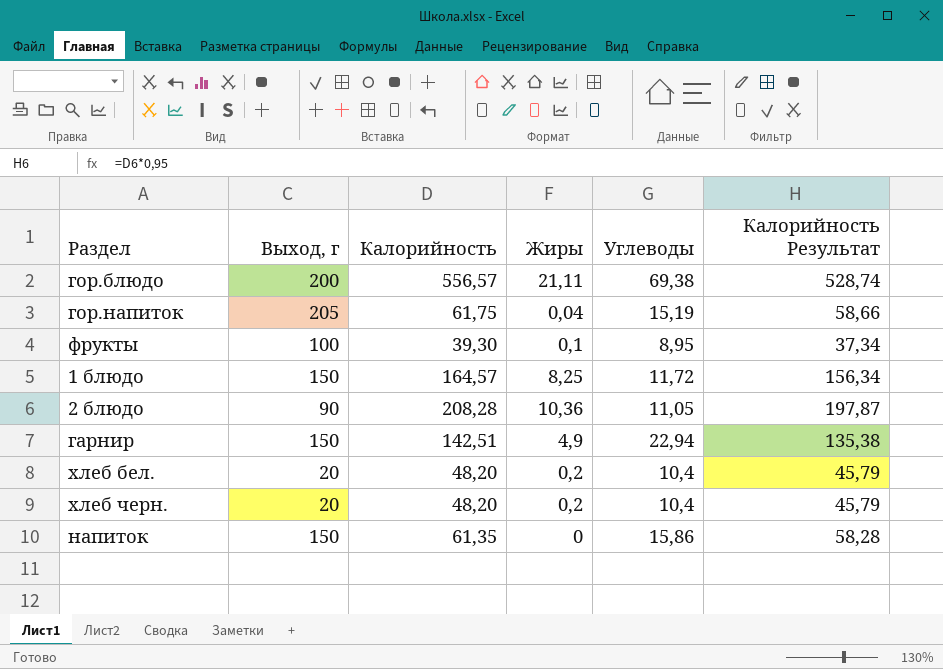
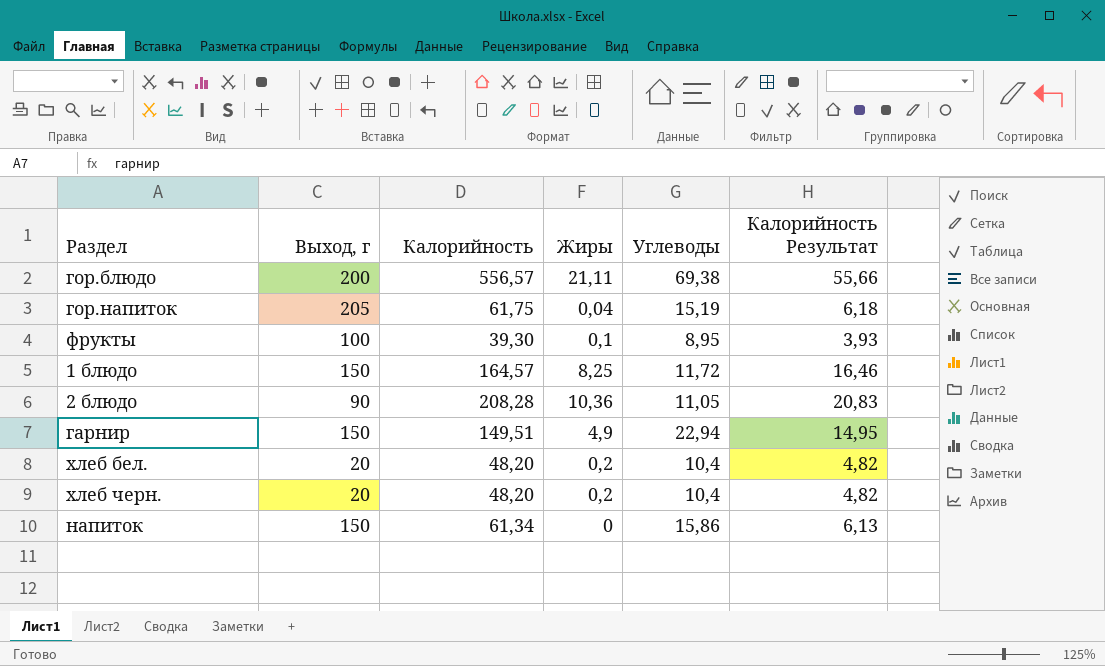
column Калорийность Результат | formula: [Калорийность] * 0,95 -> [Калорийность] * 0,1
гарнир | Калорийность: 142,51 -> 149,51
напиток | Калорийность: 61,35 -> 61,34

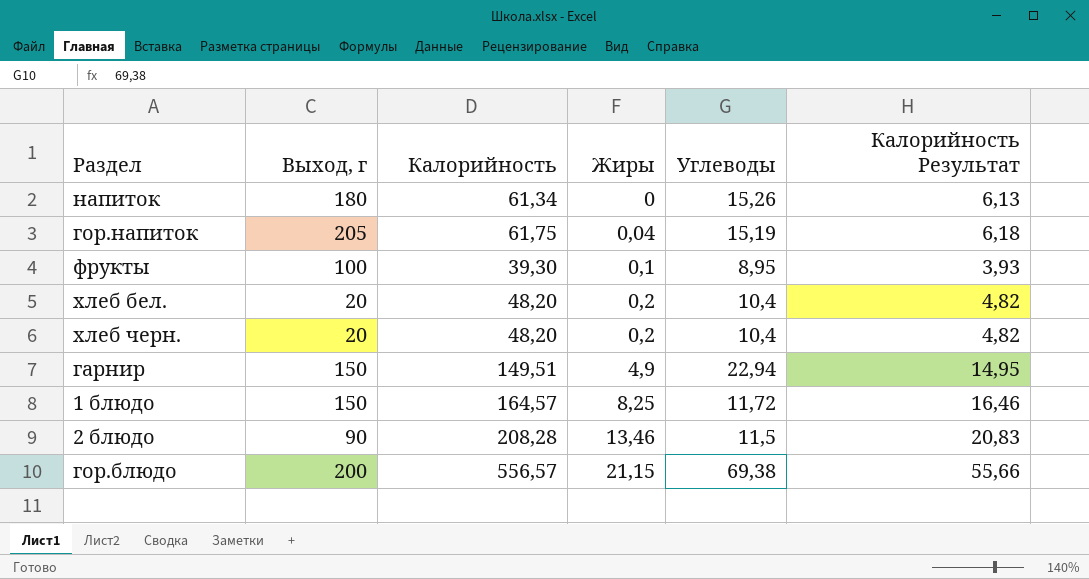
row order: none -> Жиры ascending
напиток | Выход, г: 150 -> 180
напиток | Углеводы: 15,86 -> 15,26
2 блюдо | Жиры: 10,36 -> 13,46
2 блюдо | Углеводы: 11,05 -> 11,5
гор.блюдо | Жиры: 21,11 -> 21,15

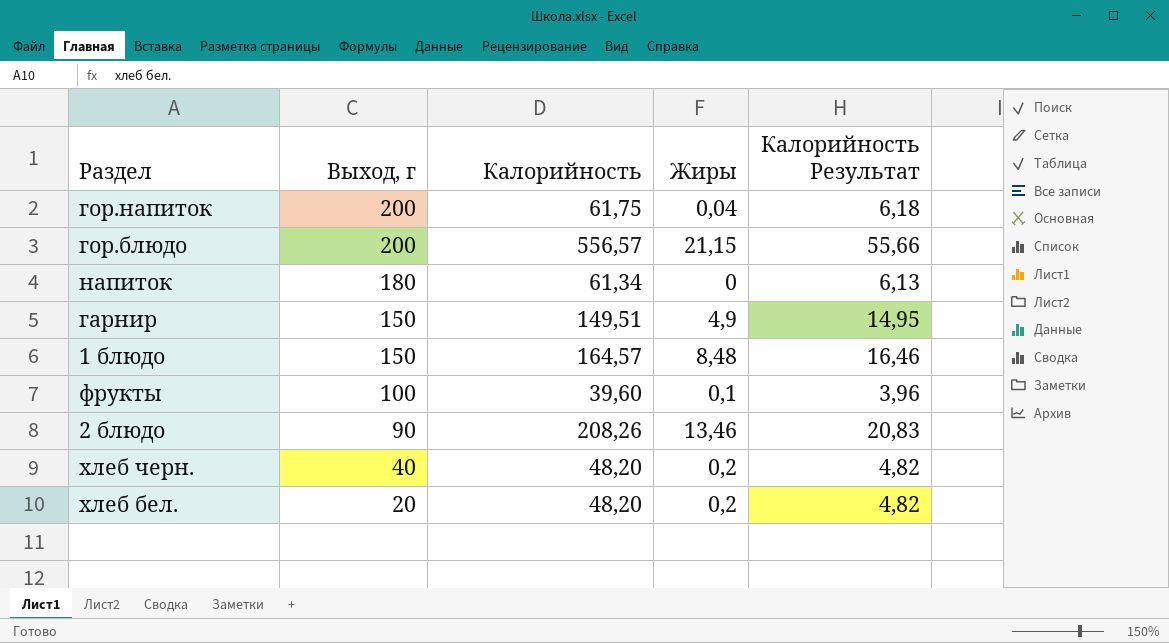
row order: Жиры ascending -> Выход, г descending
column Углеводы | position: 5 -> none
гор.напиток | Выход, г: 205 -> 200
1 блюдо | Жиры: 8,25 -> 8,48
фрукты | Калорийность: 39,30 -> 39,60
фрукты | Калорийность Результат: 3,93 -> 3,96
2 блюдо | Калорийность: 208,28 -> 208,26
хлеб черн. | Выход, г: 20 -> 40

